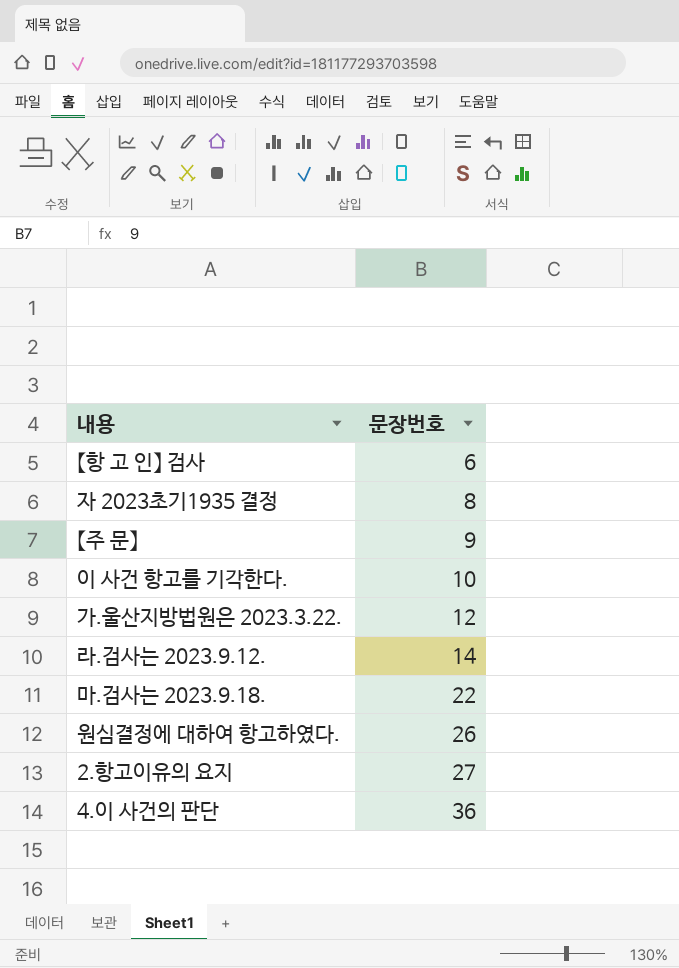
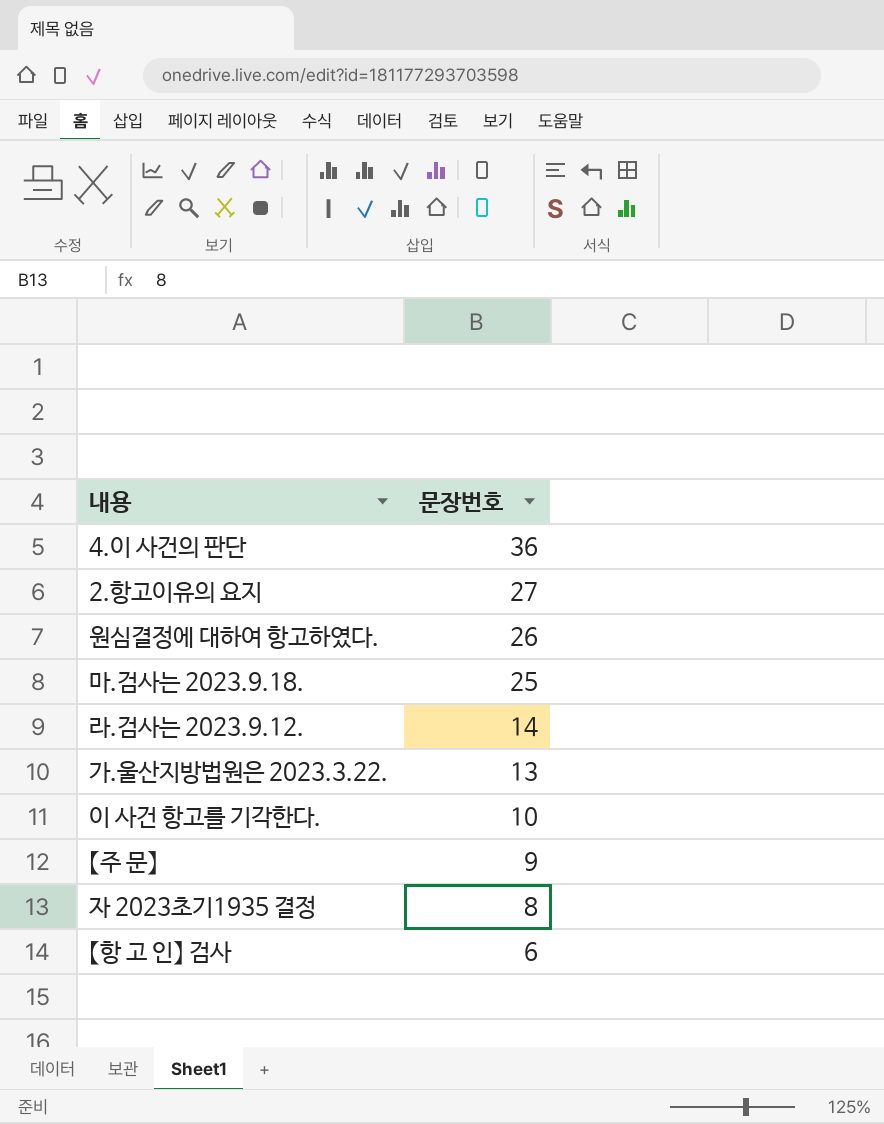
row order: 문장번호 ascending -> 문장번호 descending
마.검사는 2023.9.18. | 문장번호: 22 -> 25
가.울산지방법원은 2023.3.22. | 문장번호: 12 -> 13

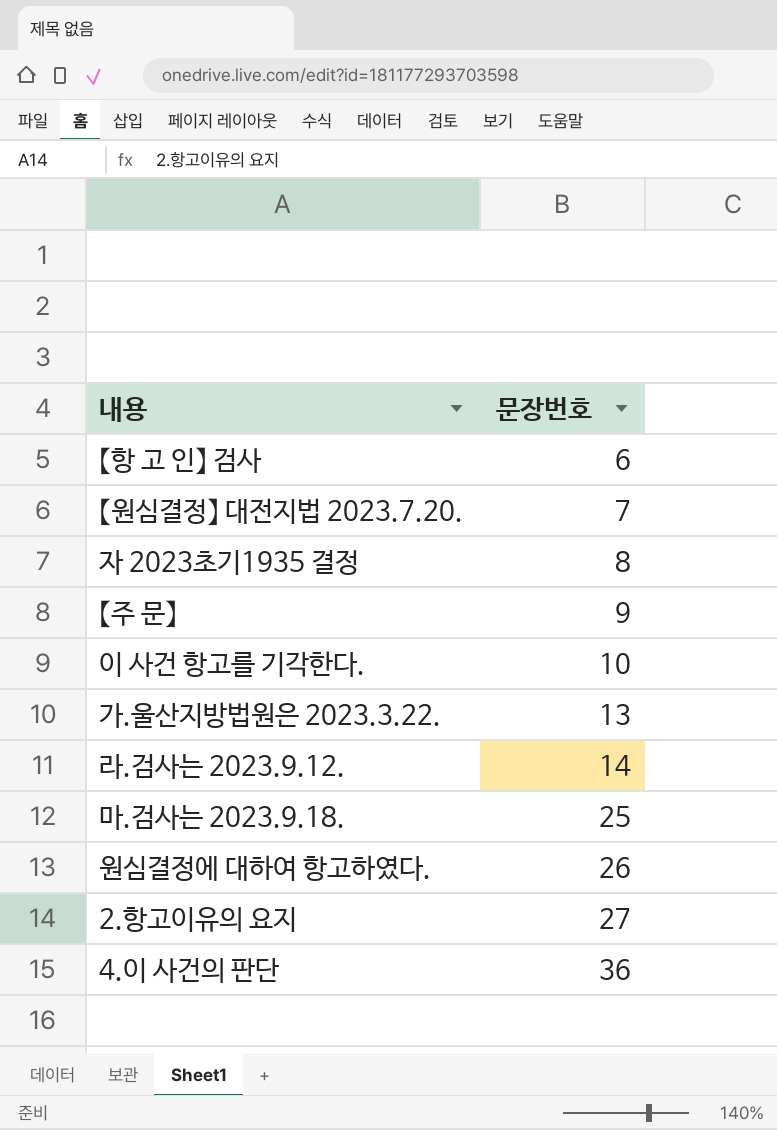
row order: 문장번호 descending -> 문장번호 ascending
row 【원심결정】 대전지법 2023.7.20.: none -> 7

